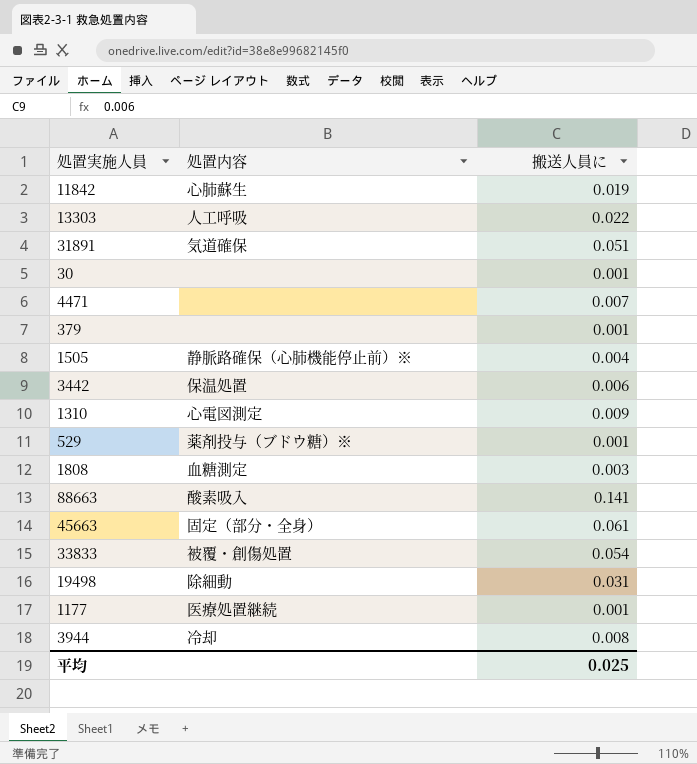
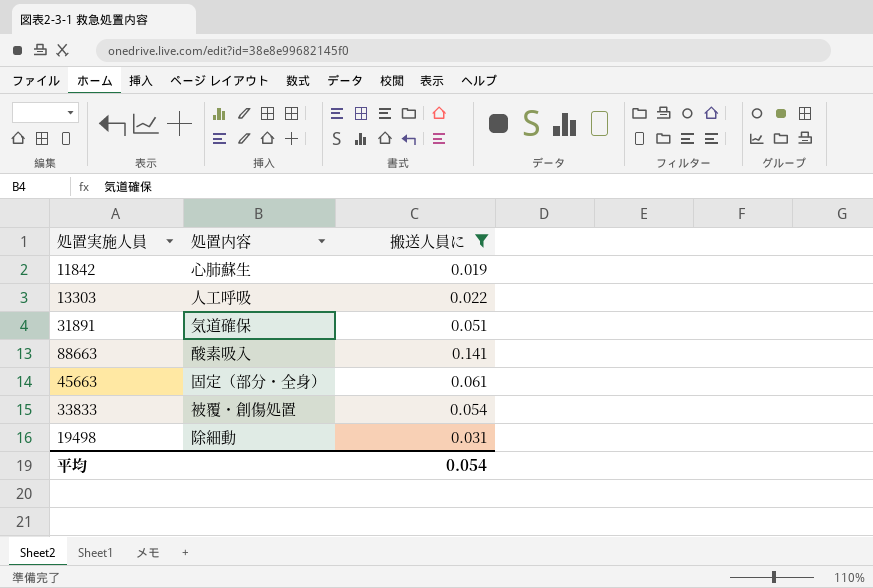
filter: none -> 搬送人員に >= 0.019
平均 | 搬送人員に: 0.025 -> 0.054

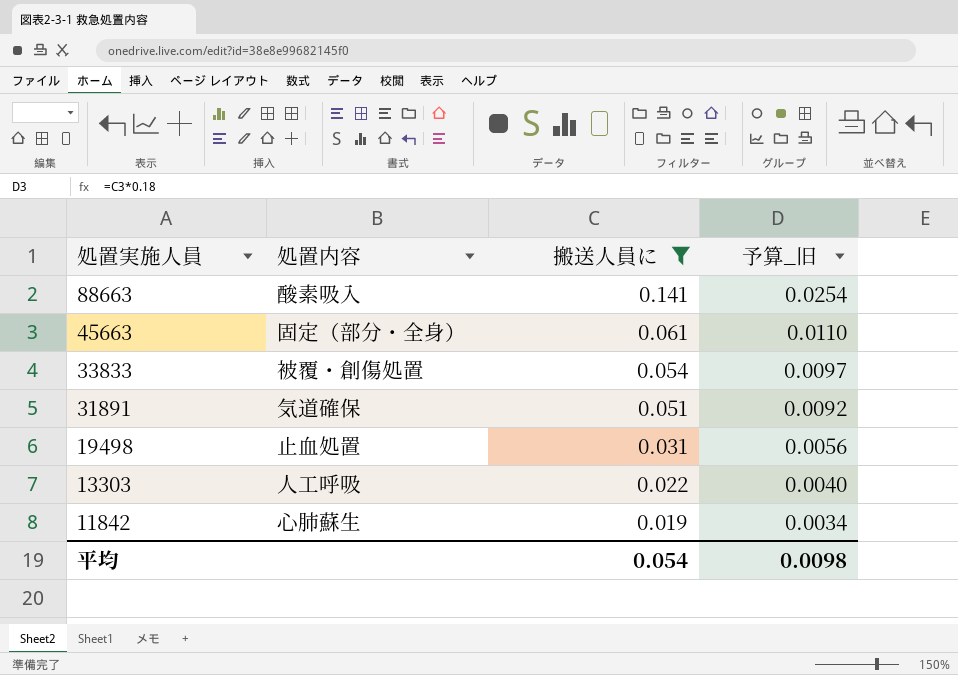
row order: none -> 処置実施人員 descending
column 予算_旧 | formula: none -> [搬送人員に] * 0.18
19498 | 処置内容: 除細動 -> 止血処置

